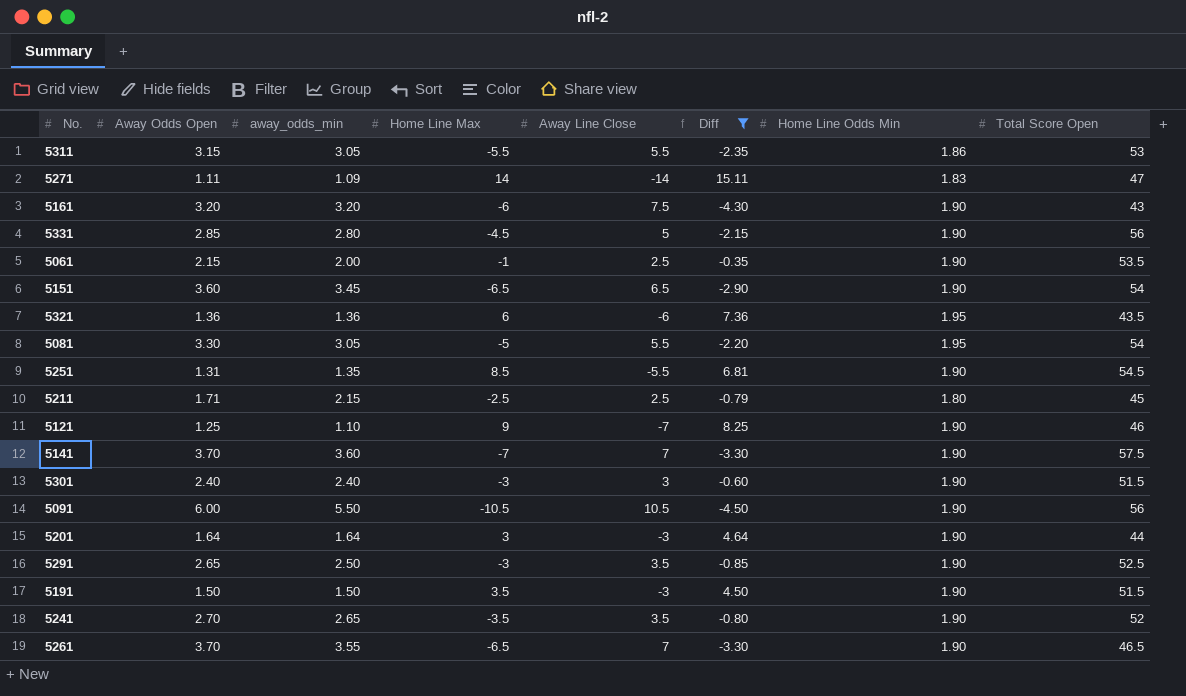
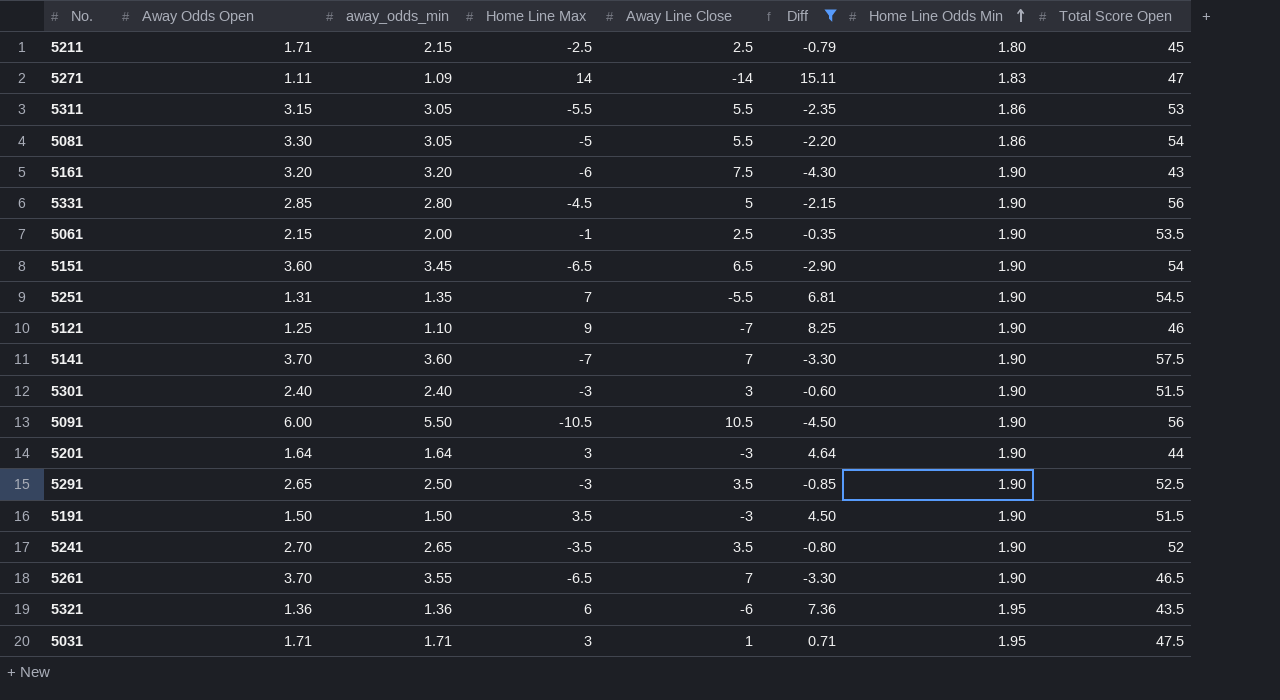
row order: none -> Home Line Odds Min ascending
5081 | Home Line Odds Min: 1.95 -> 1.86
5251 | Home Line Max: 8.5 -> 7
row 5031: none -> 1.71 | 1.71 | 3 | 1 | 0.71 | 1.95 | 47.5

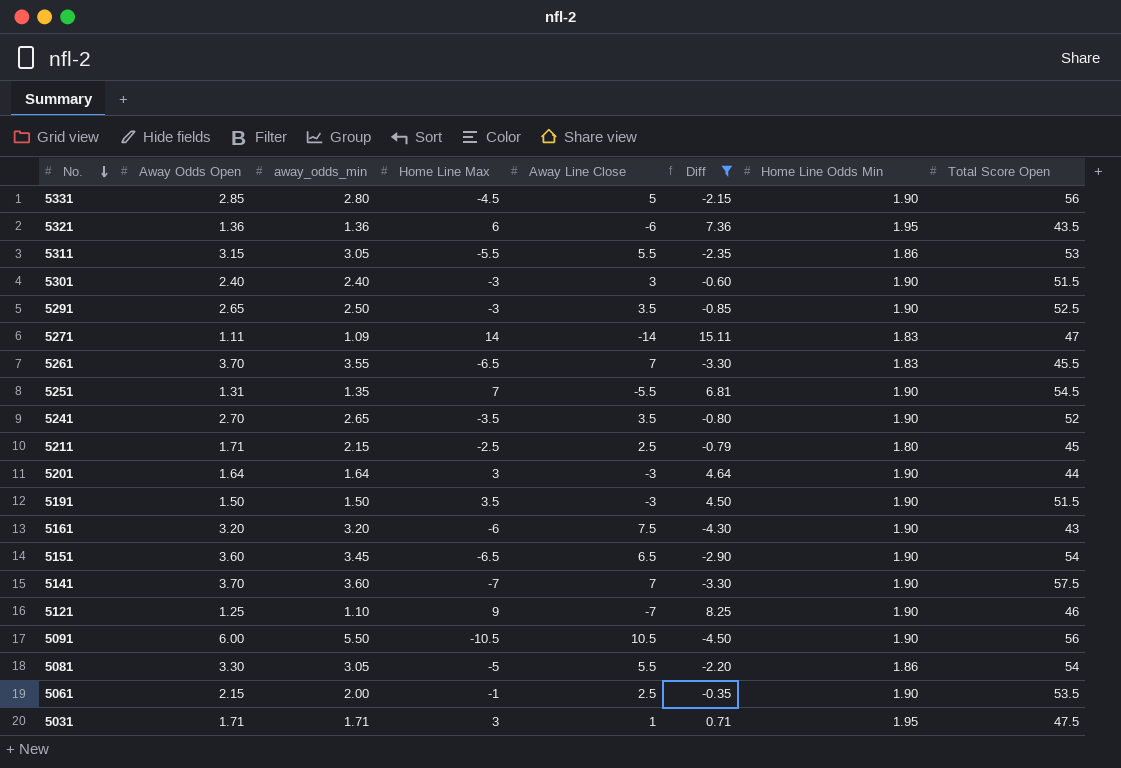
row order: Home Line Odds Min ascending -> No. descending
5261 | Home Line Odds Min: 1.90 -> 1.83
5261 | Total Score Open: 46.5 -> 45.5

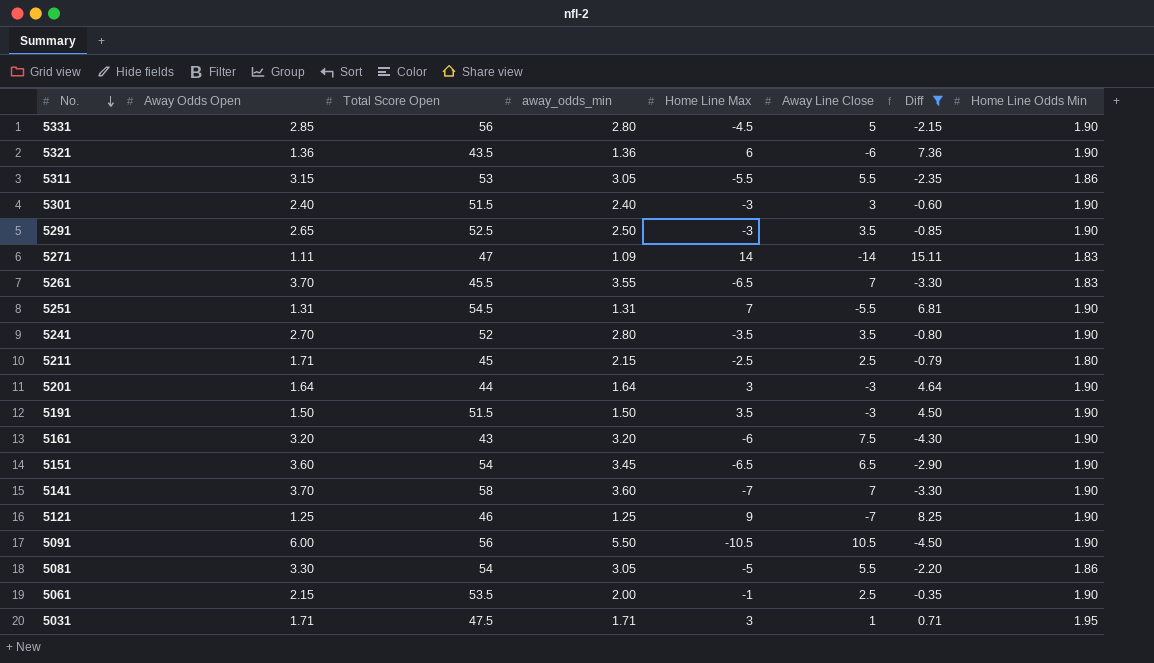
column Total Score Open | position: 8 -> 3
5321 | Home Line Odds Min: 1.95 -> 1.90
5251 | away_odds_min: 1.35 -> 1.31
5241 | away_odds_min: 2.65 -> 2.80
5141 | Total Score Open: 57.5 -> 58
5121 | away_odds_min: 1.10 -> 1.25

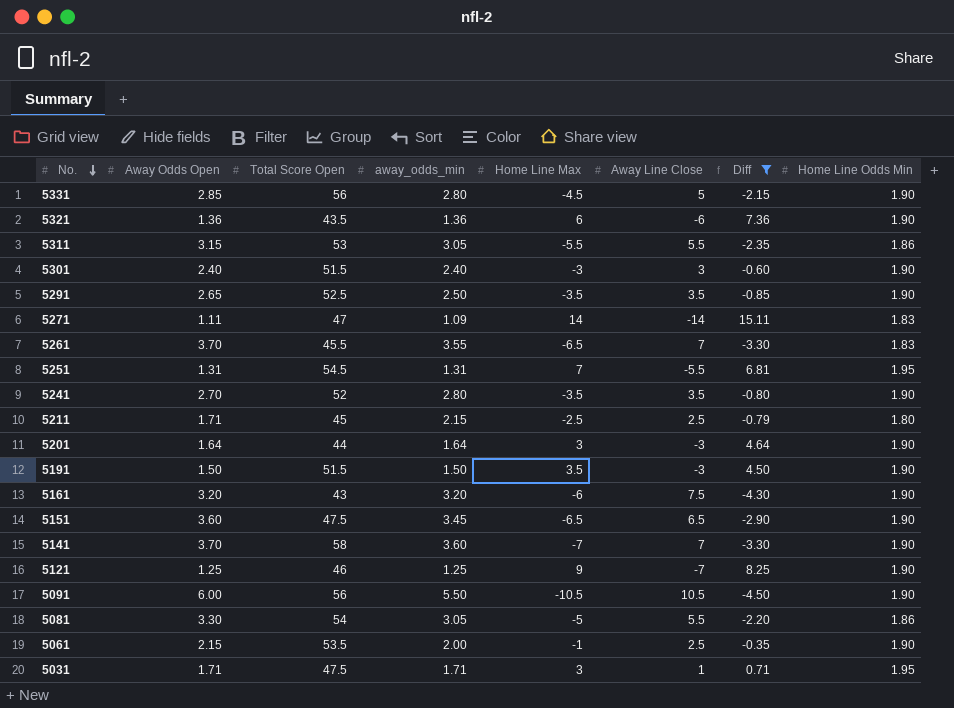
5291 | Home Line Max: -3 -> -3.5
5251 | Home Line Odds Min: 1.90 -> 1.95
5151 | Total Score Open: 54 -> 47.5

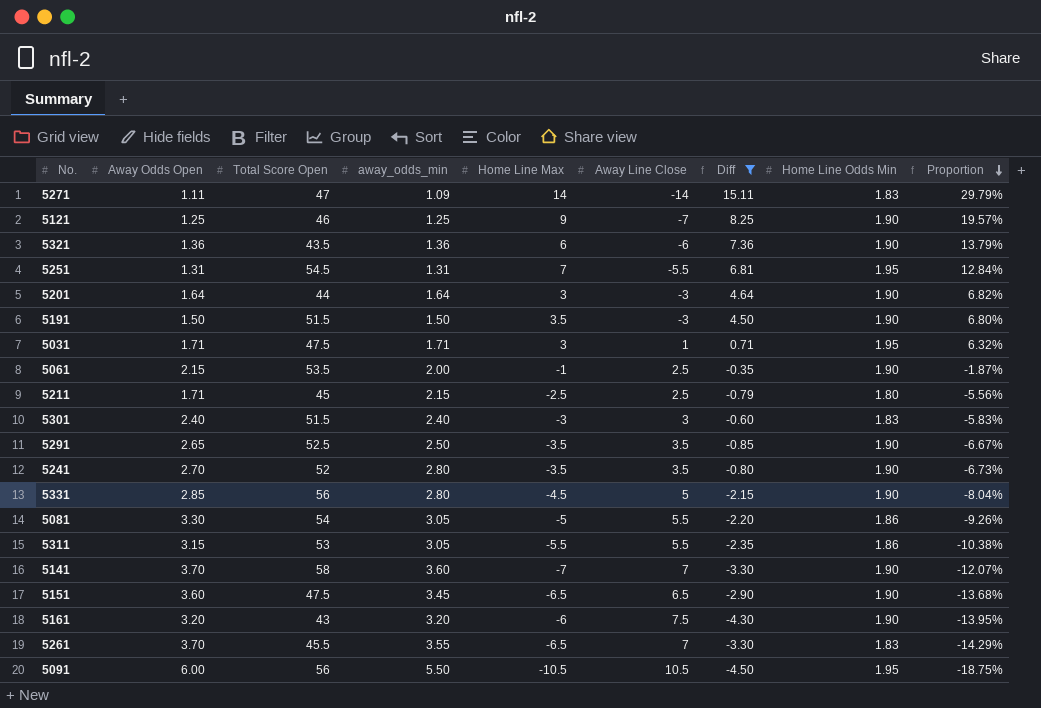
row order: No. descending -> Proportion descending
column Proportion | formula: none -> [Home Line Max] / [Total Score Open]
5301 | Home Line Odds Min: 1.90 -> 1.83
5091 | Home Line Odds Min: 1.90 -> 1.95

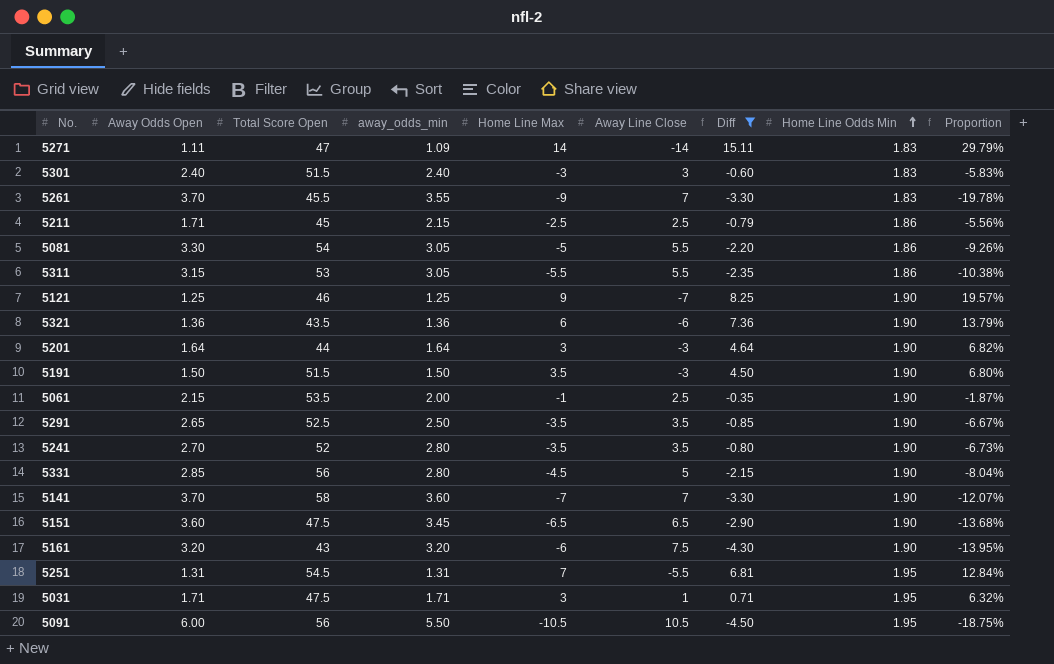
row order: Proportion descending -> Home Line Odds Min ascending
5261 | Home Line Max: -6.5 -> -9
5261 | Proportion: -14.29% -> -19.78%
5211 | Home Line Odds Min: 1.80 -> 1.86

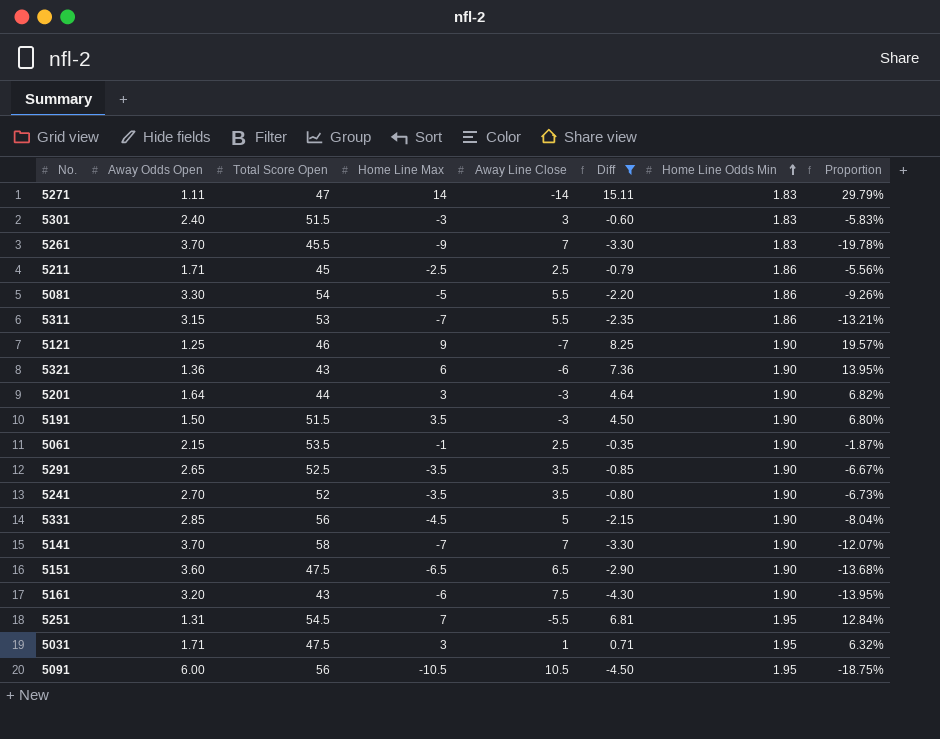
column away_odds_min | position: 4 -> none
5311 | Home Line Max: -5.5 -> -7
5311 | Proportion: -10.38% -> -13.21%
5321 | Total Score Open: 43.5 -> 43
5321 | Proportion: 13.79% -> 13.95%

